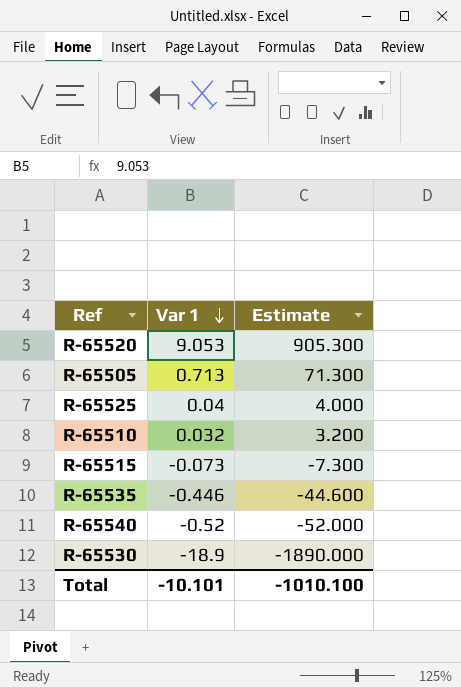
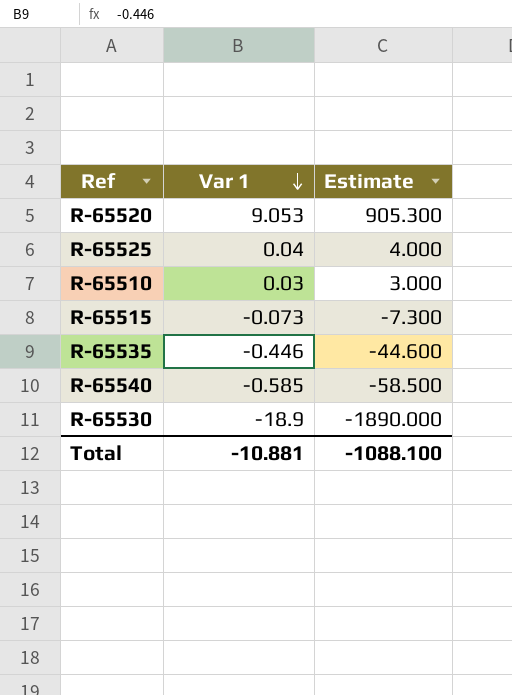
row R-65505: 0.713 | 71.300 -> none
R-65510 | Var 1: 0.032 -> 0.03
R-65510 | Estimate: 3.200 -> 3.000
R-65540 | Var 1: -0.52 -> -0.585
R-65540 | Estimate: -52.000 -> -58.500
Total | Var 1: -10.101 -> -10.881
Total | Estimate: -1010.100 -> -1088.100

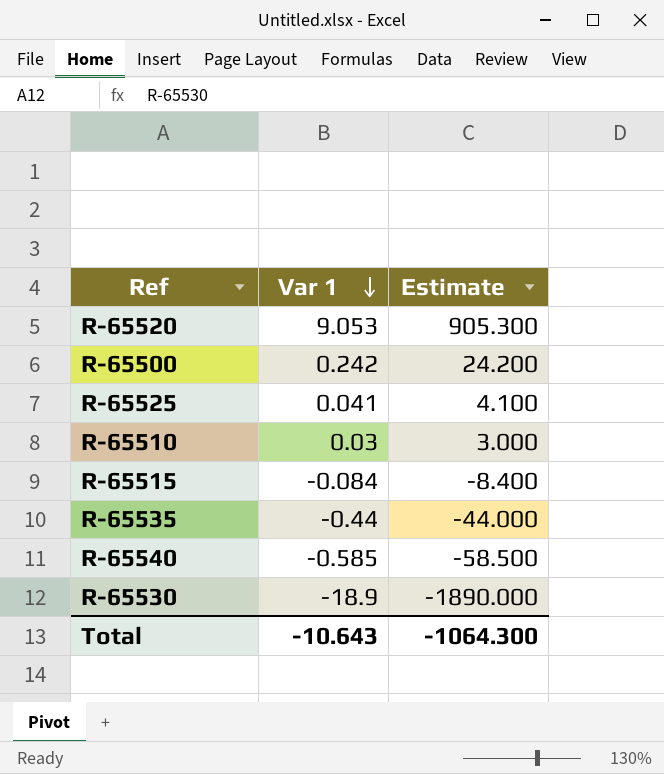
row R-65500: none -> 0.242 | 24.200
R-65525 | Var 1: 0.04 -> 0.041
R-65525 | Estimate: 4.000 -> 4.100
R-65515 | Var 1: -0.073 -> -0.084
R-65515 | Estimate: -7.300 -> -8.400
R-65535 | Var 1: -0.446 -> -0.44
R-65535 | Estimate: -44.600 -> -44.000
Total | Var 1: -10.881 -> -10.643
Total | Estimate: -1088.100 -> -1064.300

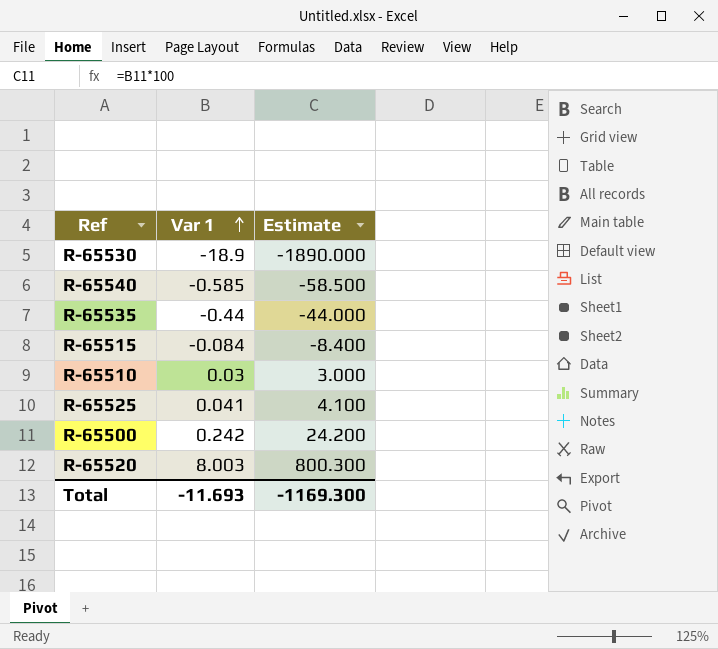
row order: Var 1 descending -> Var 1 ascending
R-65520 | Var 1: 9.053 -> 8.003
R-65520 | Estimate: 905.300 -> 800.300
Total | Var 1: -10.643 -> -11.693
Total | Estimate: -1064.300 -> -1169.300

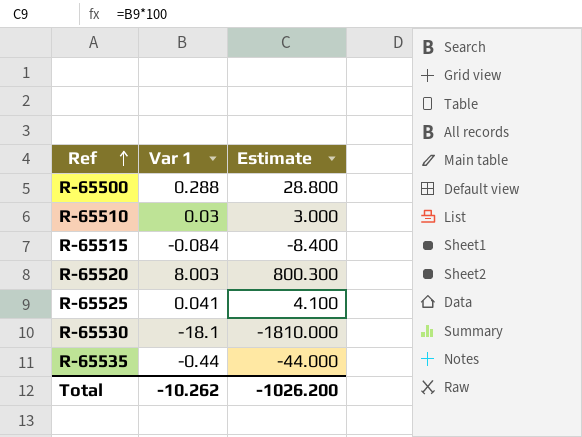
row order: Var 1 ascending -> Ref ascending
row R-65540: -0.585 | -58.500 -> none
R-65500 | Var 1: 0.242 -> 0.288
R-65500 | Estimate: 24.200 -> 28.800
R-65530 | Var 1: -18.9 -> -18.1
R-65530 | Estimate: -1890.000 -> -1810.000
Total | Var 1: -11.693 -> -10.262
Total | Estimate: -1169.300 -> -1026.200

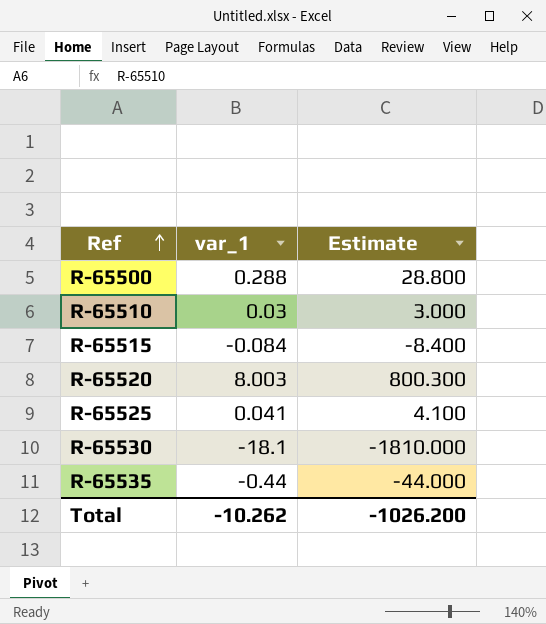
column name: Var 1 -> var_1

